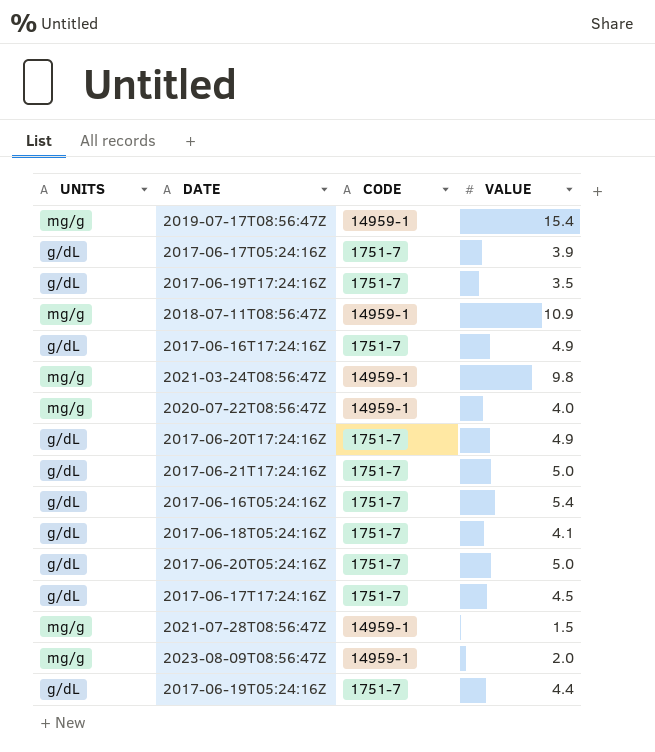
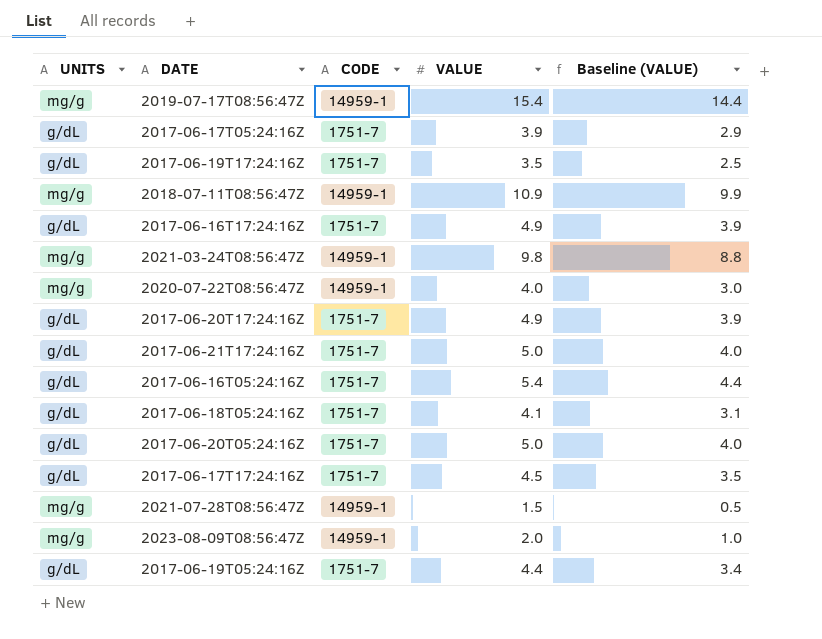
column Baseline (VALUE) | formula: none -> [VALUE] - 1

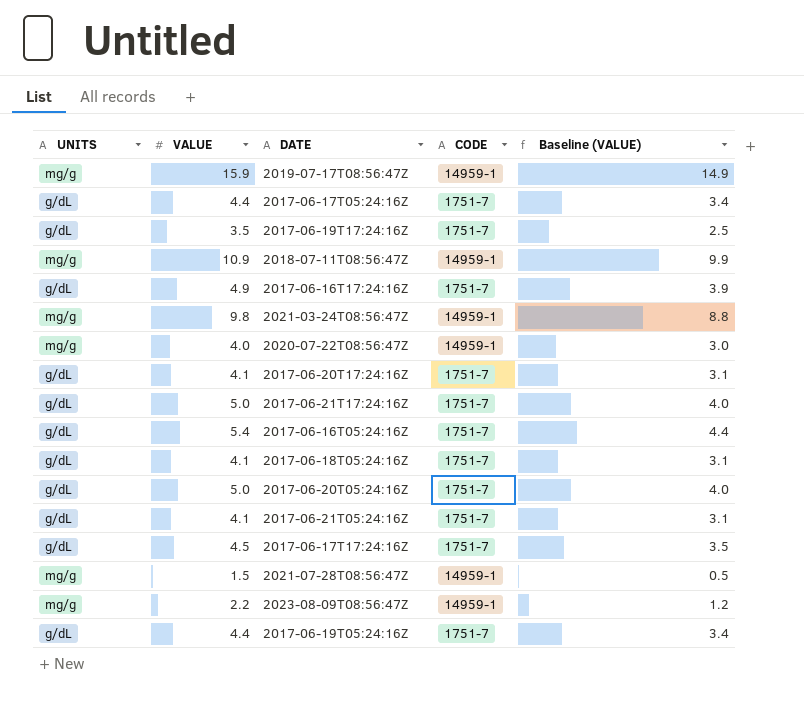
column VALUE | position: 4 -> 2
2019-07-17T08:56:47Z | VALUE: 15.4 -> 15.9
2019-07-17T08:56:47Z | Baseline (VALUE): 14.4 -> 14.9
2017-06-17T05:24:16Z | VALUE: 3.9 -> 4.4
2017-06-17T05:24:16Z | Baseline (VALUE): 2.9 -> 3.4
2017-06-20T17:24:16Z | VALUE: 4.9 -> 4.1
2017-06-20T17:24:16Z | Baseline (VALUE): 3.9 -> 3.1
row 2017-06-21T05:24:16Z: none -> g/dL | 4.1 | 1751-7 | 3.1
2023-08-09T08:56:47Z | VALUE: 2.0 -> 2.2
2023-08-09T08:56:47Z | Baseline (VALUE): 1.0 -> 1.2

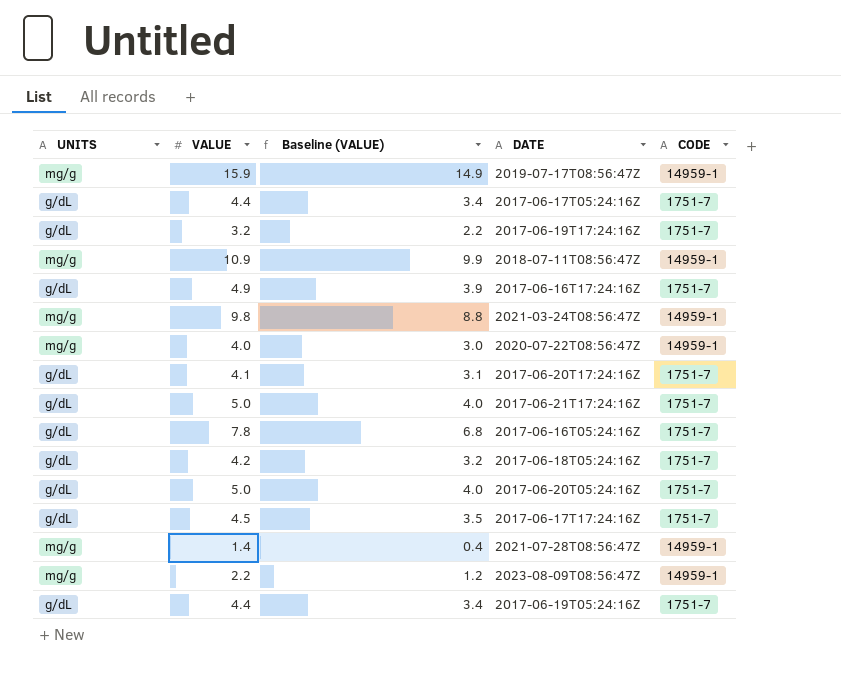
column Baseline (VALUE) | position: 5 -> 3
row 2017-06-21T05:24:16Z: g/dL | 4.1 | 1751-7 | 3.1 -> none
2017-06-19T17:24:16Z | VALUE: 3.5 -> 3.2
2017-06-19T17:24:16Z | Baseline (VALUE): 2.5 -> 2.2
2017-06-16T05:24:16Z | VALUE: 5.4 -> 7.8
2017-06-16T05:24:16Z | Baseline (VALUE): 4.4 -> 6.8
2017-06-18T05:24:16Z | VALUE: 4.1 -> 4.2
2017-06-18T05:24:16Z | Baseline (VALUE): 3.1 -> 3.2
2021-07-28T08:56:47Z | VALUE: 1.5 -> 1.4
2021-07-28T08:56:47Z | Baseline (VALUE): 0.5 -> 0.4

